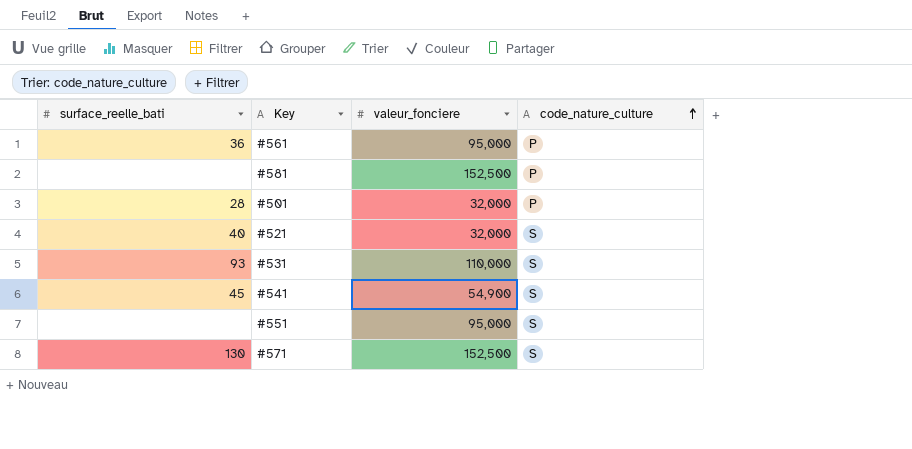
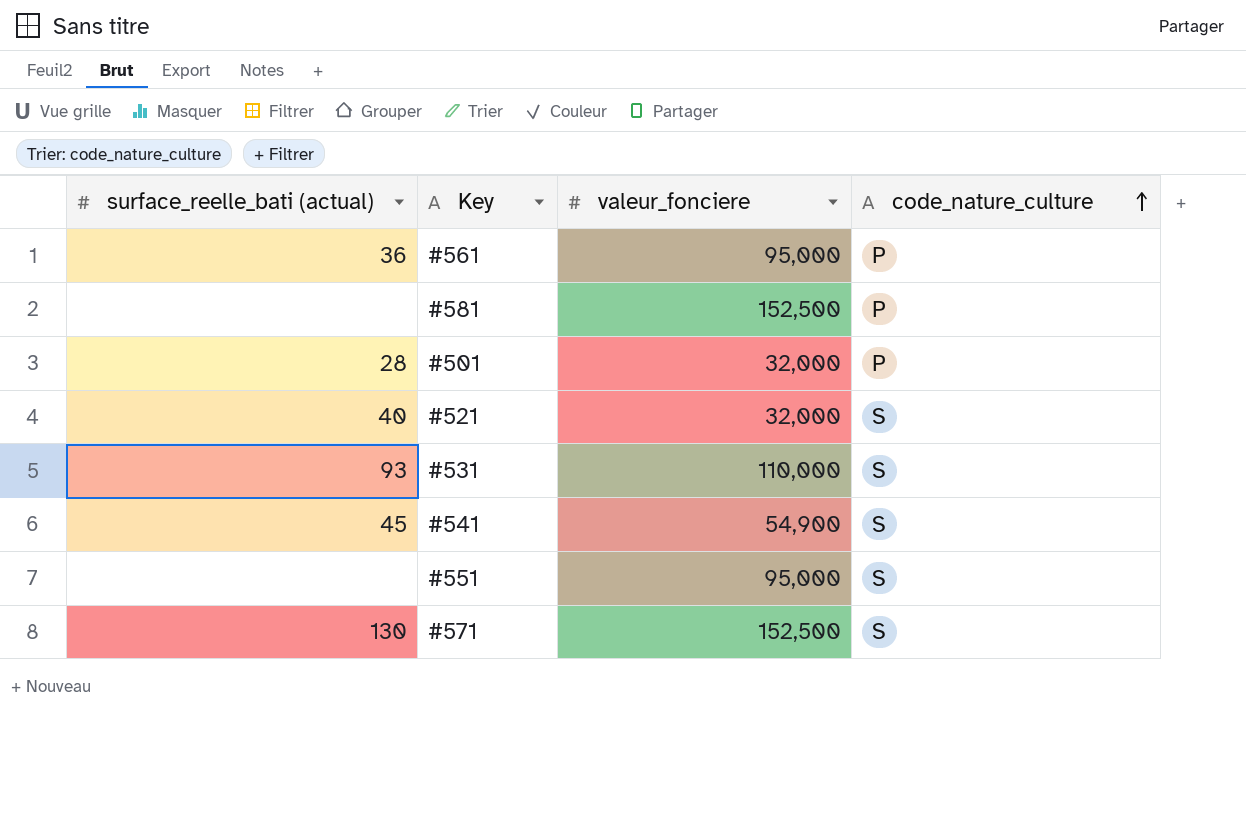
column name: surface_reelle_bati -> surface_reelle_bati (actual)

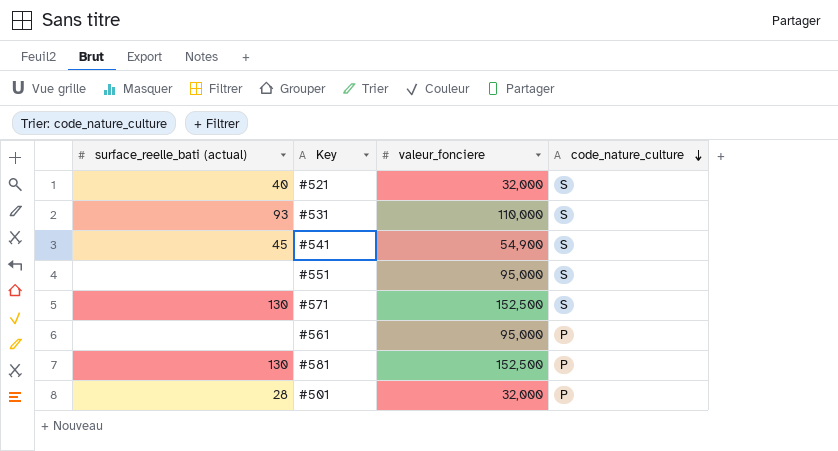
row order: code_nature_culture ascending -> code_nature_culture descending
#561 | surface_reelle_bati (actual): 36 -> none
#581 | surface_reelle_bati (actual): none -> 130

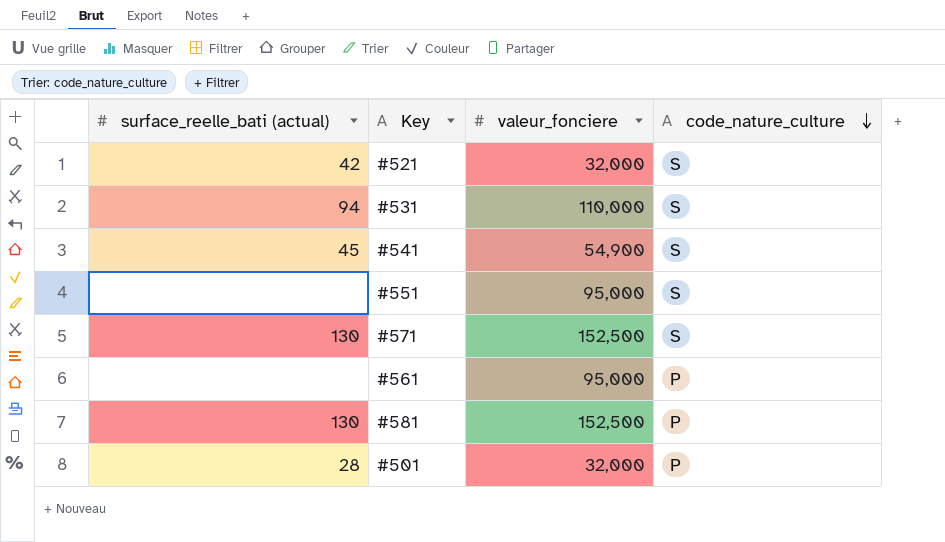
#521 | surface_reelle_bati (actual): 40 -> 42
#531 | surface_reelle_bati (actual): 93 -> 94

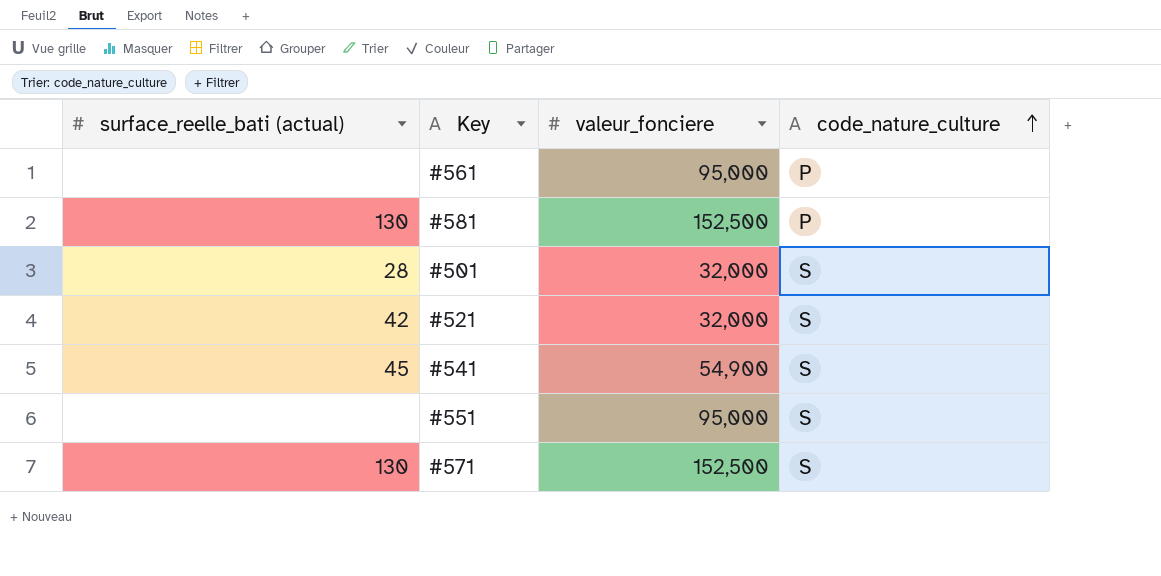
row order: code_nature_culture descending -> code_nature_culture ascending
row #531: 94 | 110,000 | S -> none
#501 | code_nature_culture: P -> S

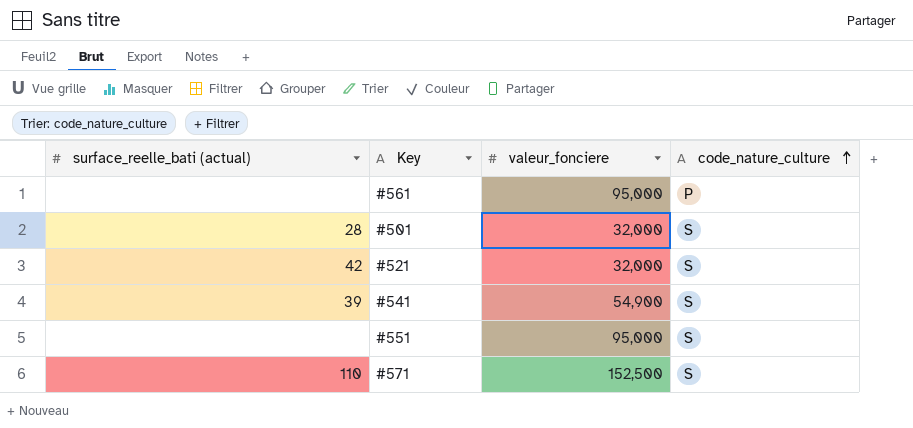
row #581: 130 | 152,500 | P -> none
#541 | surface_reelle_bati (actual): 45 -> 39
#571 | surface_reelle_bati (actual): 130 -> 110

